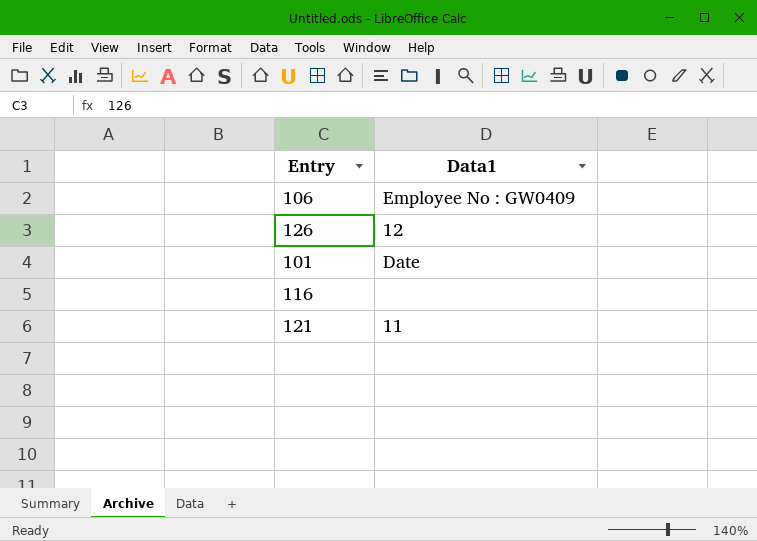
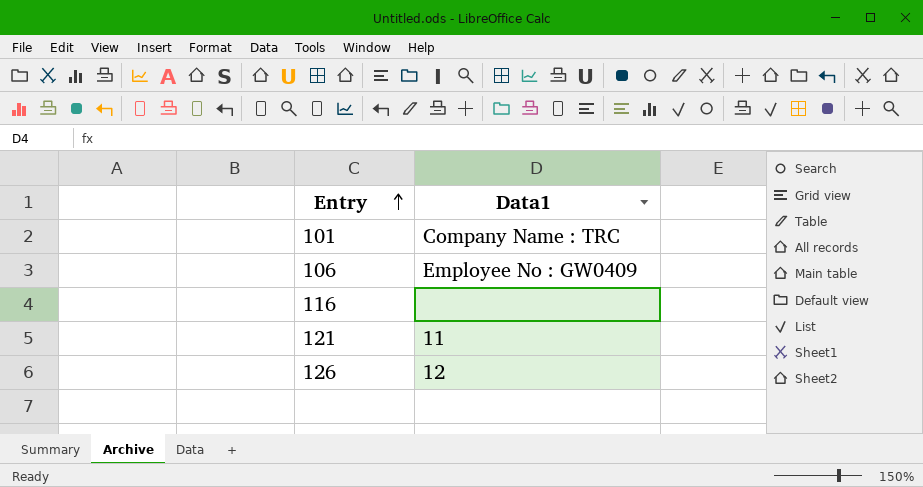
row order: none -> Entry ascending
101 | Data1: Date -> Company Name : TRC

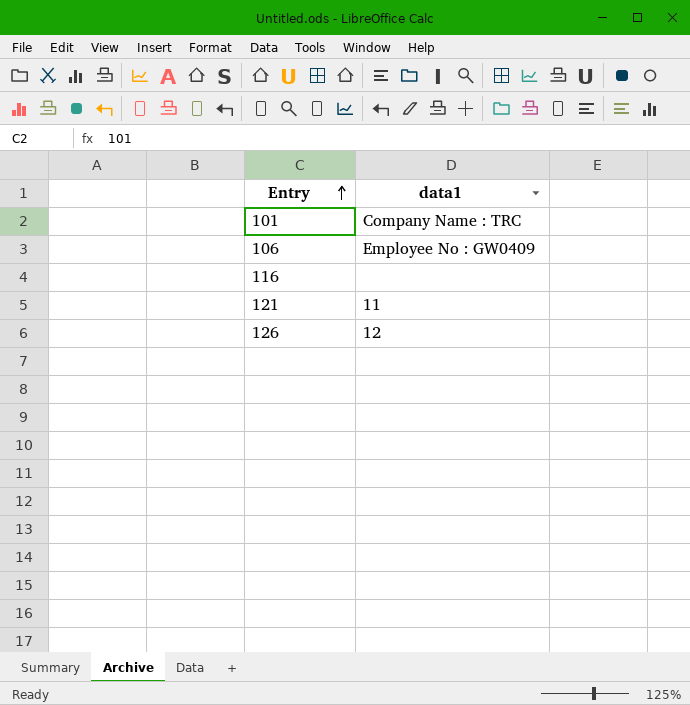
column name: Data1 -> data1

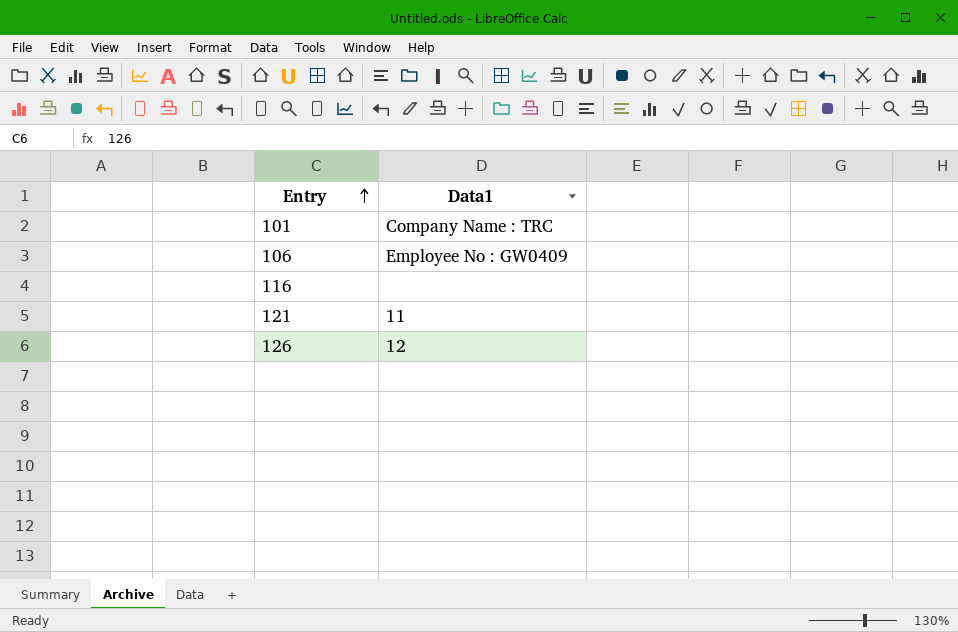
column name: data1 -> Data1

